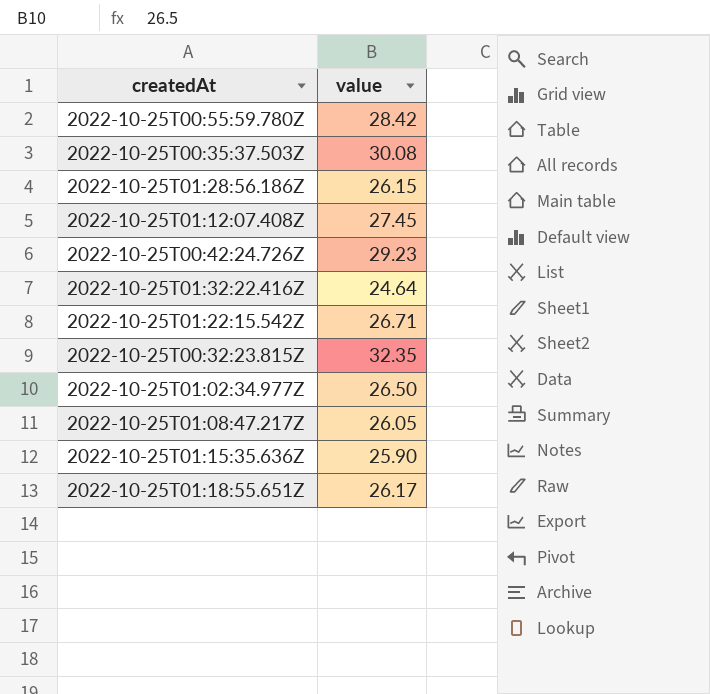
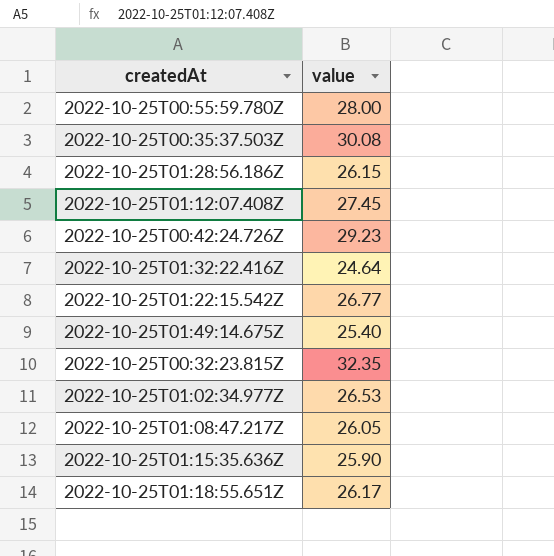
2022-10-25T00:55:59.780Z | value: 28.42 -> 28.00
2022-10-25T01:22:15.542Z | value: 26.71 -> 26.77
row 2022-10-25T01:49:14.675Z: none -> 25.40
2022-10-25T01:02:34.977Z | value: 26.50 -> 26.53

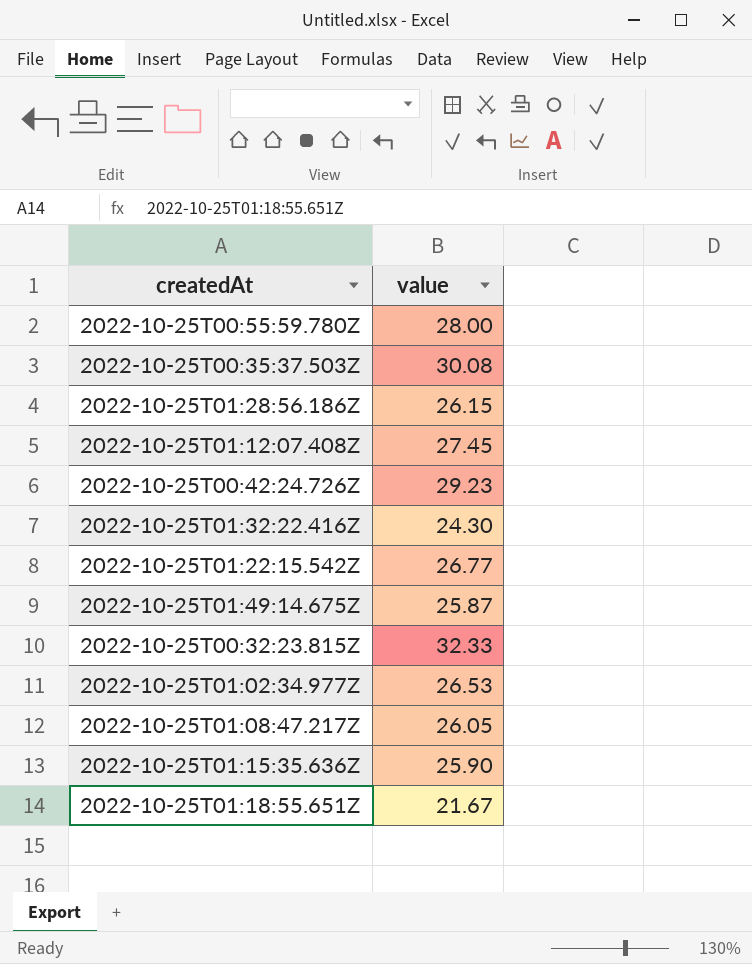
2022-10-25T01:32:22.416Z | value: 24.64 -> 24.30
2022-10-25T01:49:14.675Z | value: 25.40 -> 25.87
2022-10-25T00:32:23.815Z | value: 32.35 -> 32.33
2022-10-25T01:18:55.651Z | value: 26.17 -> 21.67

